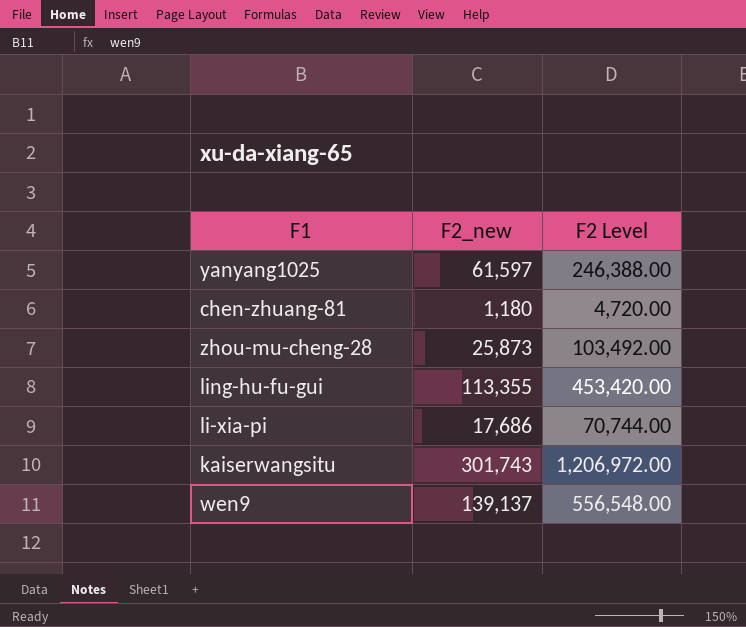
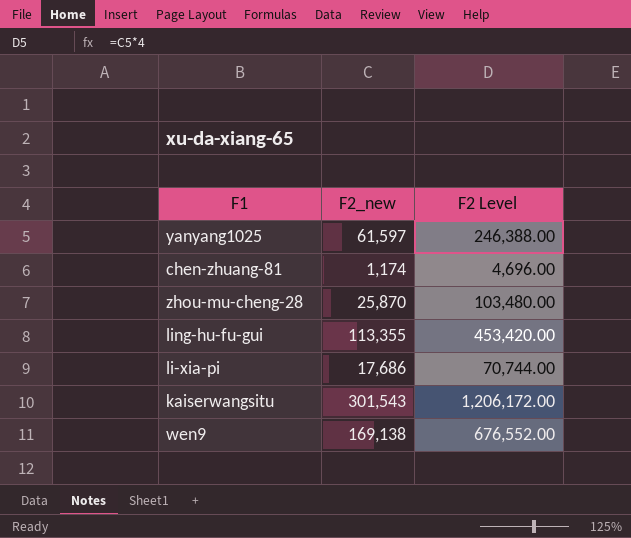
chen-zhuang-81 | F2_new: 1,180 -> 1,174
chen-zhuang-81 | F2 Level: 4,720.00 -> 4,696.00
zhou-mu-cheng-28 | F2_new: 25,873 -> 25,870
zhou-mu-cheng-28 | F2 Level: 103,492.00 -> 103,480.00
kaiserwangsitu | F2_new: 301,743 -> 301,543
kaiserwangsitu | F2 Level: 1,206,972.00 -> 1,206,172.00
wen9 | F2_new: 139,137 -> 169,138
wen9 | F2 Level: 556,548.00 -> 676,552.00

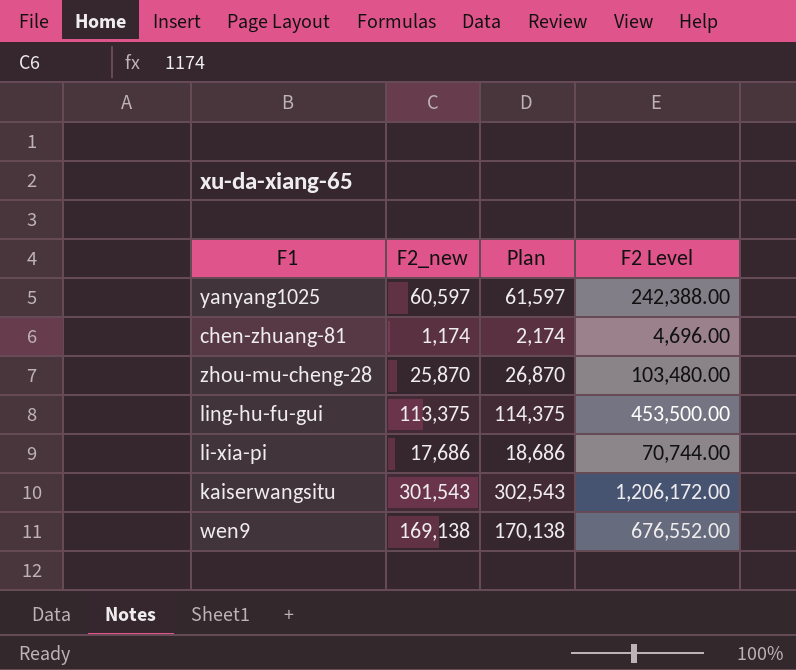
column Plan | formula: none -> [F2_new] + 1000
yanyang1025 | F2_new: 61,597 -> 60,597
yanyang1025 | F2 Level: 246,388.00 -> 242,388.00
ling-hu-fu-gui | F2_new: 113,355 -> 113,375
ling-hu-fu-gui | F2 Level: 453,420.00 -> 453,500.00

